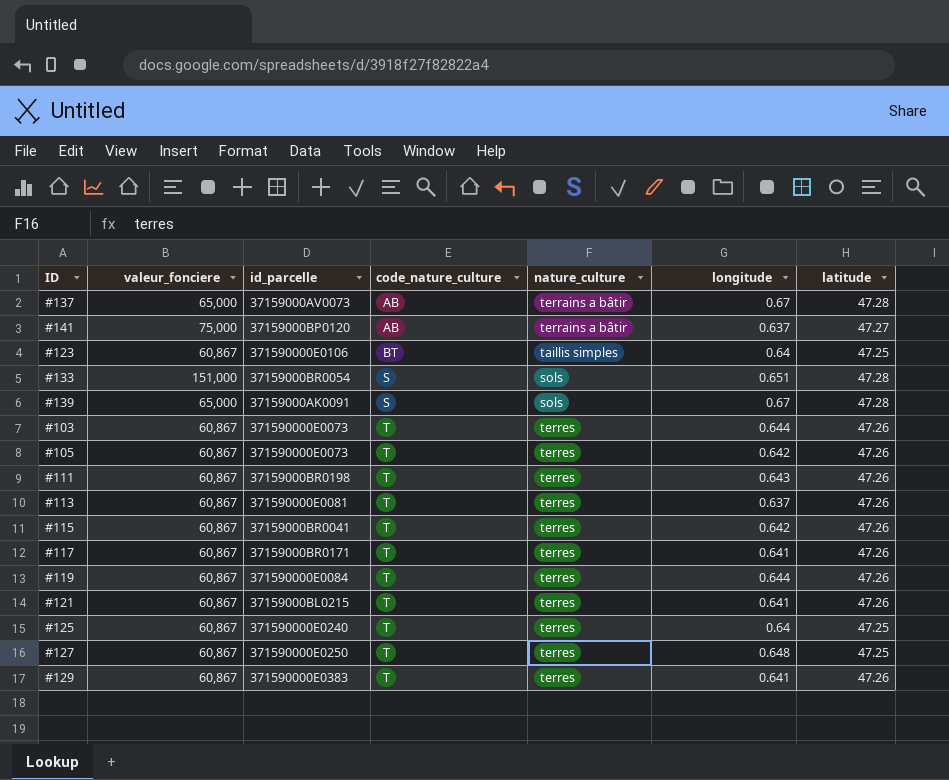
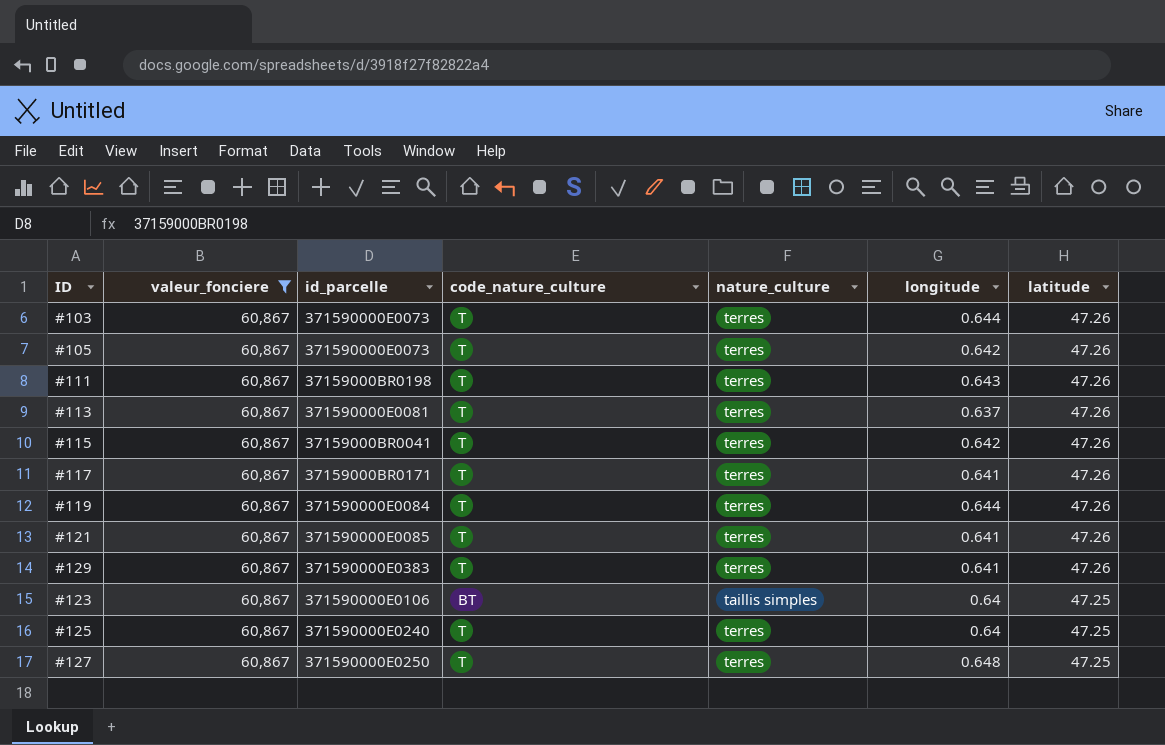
filter: none -> valeur_fonciere = 60,867
row order: code_nature_culture ascending -> latitude descending
#121 | id_parcelle: 37159000BL0215 -> 371590000E0085

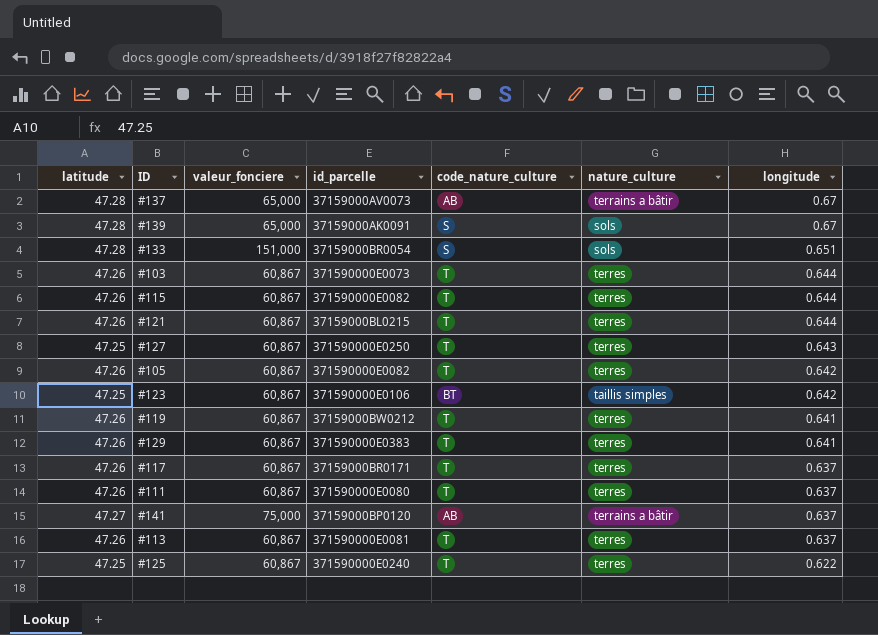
filter: valeur_fonciere = 60,867 -> none
row order: latitude descending -> longitude descending
column latitude | position: 7 -> 1
#115 | id_parcelle: 37159000BR0041 -> 371590000E0082
#115 | longitude: 0.642 -> 0.644
#121 | id_parcelle: 371590000E0085 -> 37159000BL0215
#121 | longitude: 0.641 -> 0.644
#127 | longitude: 0.648 -> 0.643
#105 | id_parcelle: 371590000E0073 -> 371590000E0082
#123 | longitude: 0.64 -> 0.642
#119 | id_parcelle: 371590000E0084 -> 37159000BW0212
#119 | longitude: 0.644 -> 0.641
#117 | longitude: 0.641 -> 0.637
#111 | id_parcelle: 37159000BR0198 -> 371590000E0080
#111 | longitude: 0.643 -> 0.637
#125 | longitude: 0.64 -> 0.622

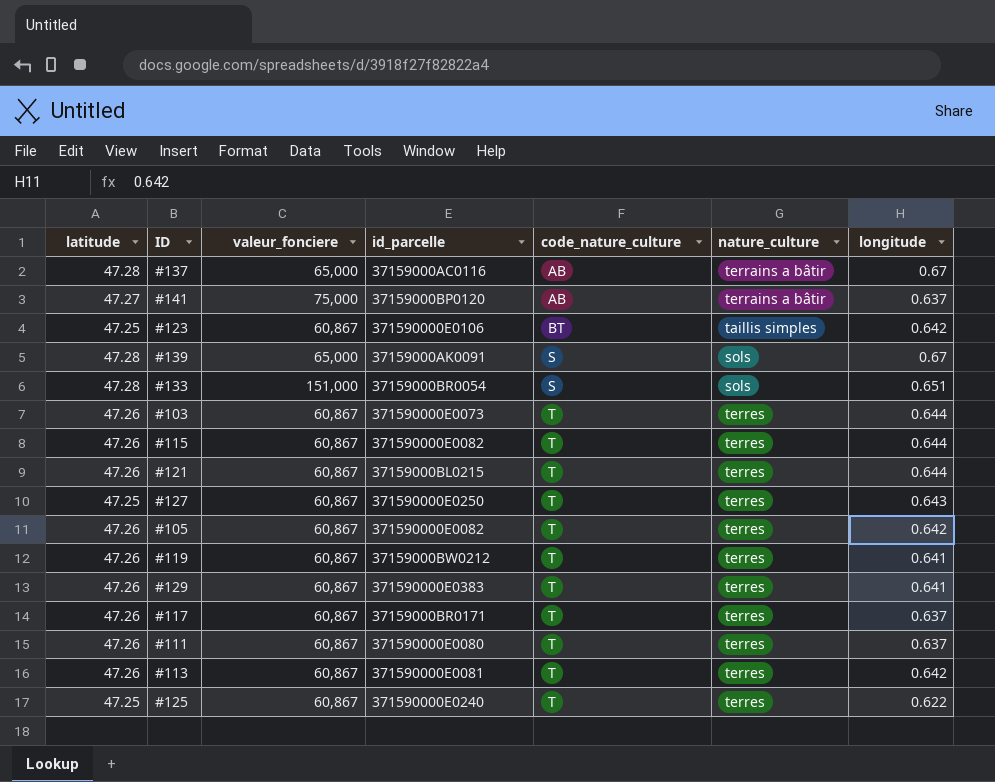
row order: longitude descending -> code_nature_culture ascending
#137 | id_parcelle: 37159000AV0073 -> 37159000AC0116
#113 | longitude: 0.637 -> 0.642

